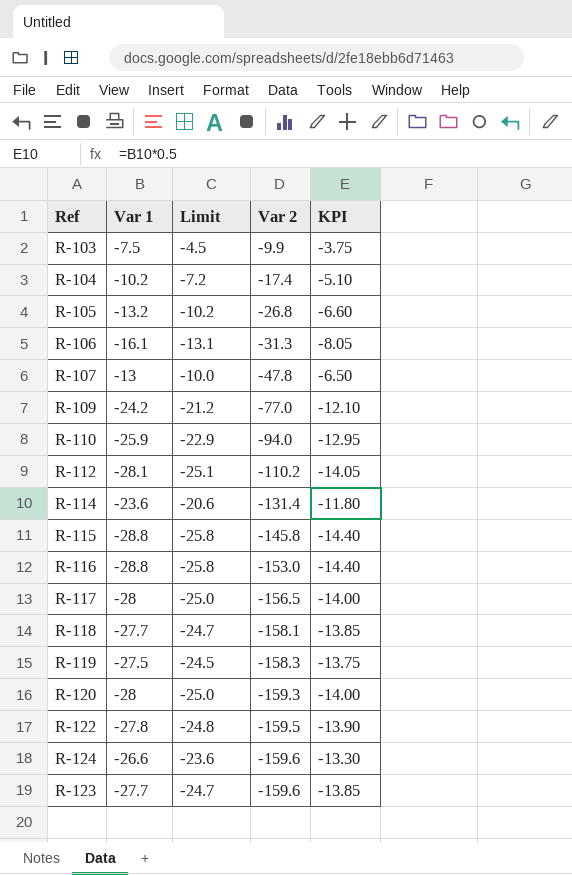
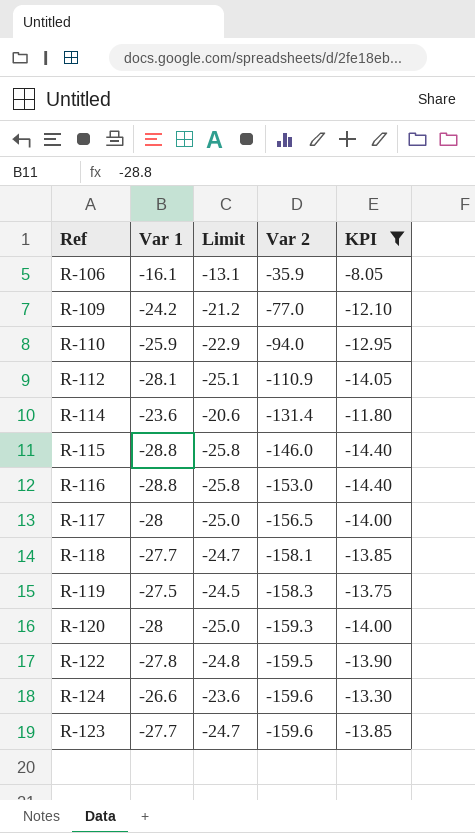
filter: none -> KPI <= -8.05
R-106 | Var 2: -31.3 -> -35.9
R-112 | Var 2: -110.2 -> -110.9
R-115 | Var 2: -145.8 -> -146.0

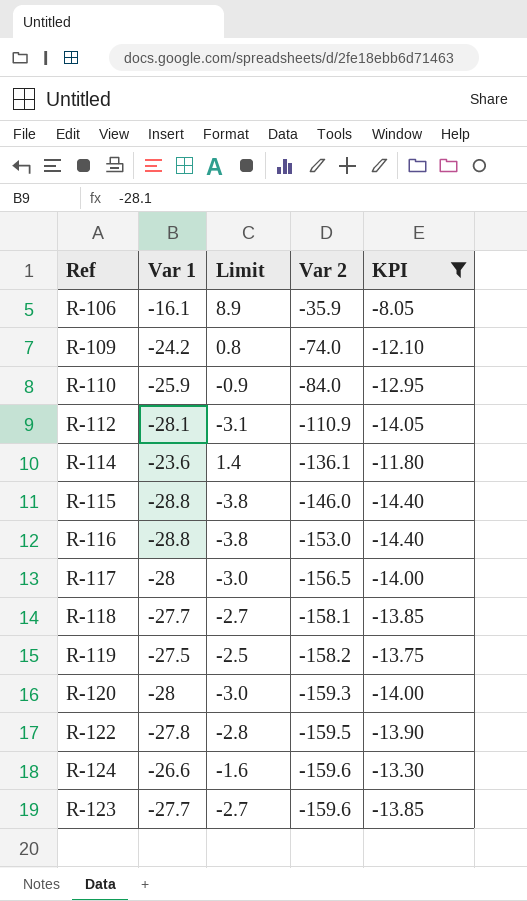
column Limit | formula: [Var 1] + 3 -> [Var 1] + 25
R-109 | Var 2: -77.0 -> -74.0
R-110 | Var 2: -94.0 -> -84.0
R-114 | Var 2: -131.4 -> -136.1
R-119 | Var 2: -158.3 -> -158.2

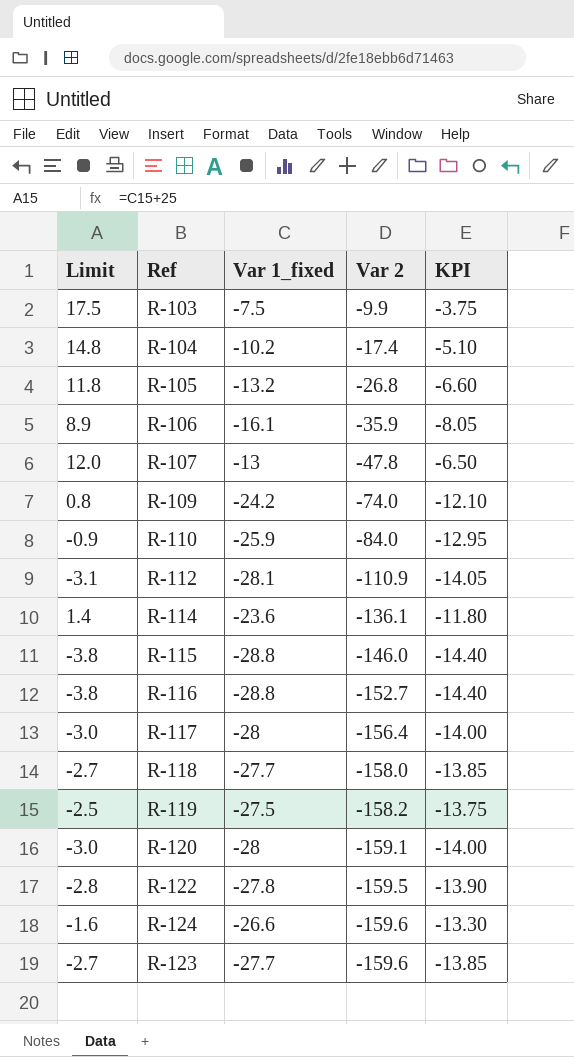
filter: KPI <= -8.05 -> none
column Limit | position: 3 -> 1
column name: Var 1 -> Var 1_fixed
R-116 | Var 2: -153.0 -> -152.7
R-117 | Var 2: -156.5 -> -156.4
R-118 | Var 2: -158.1 -> -158.0
R-120 | Var 2: -159.3 -> -159.1

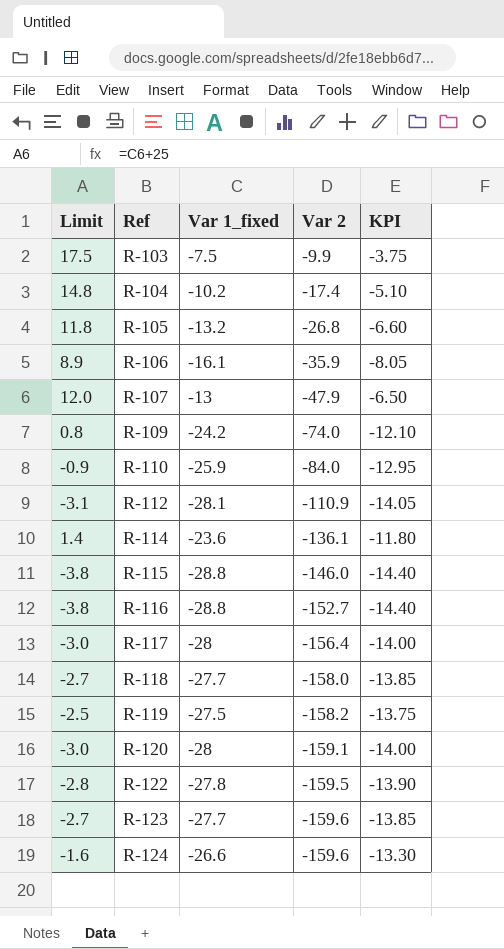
row order: Var 2 descending -> Ref ascending
R-107 | Var 2: -47.8 -> -47.9

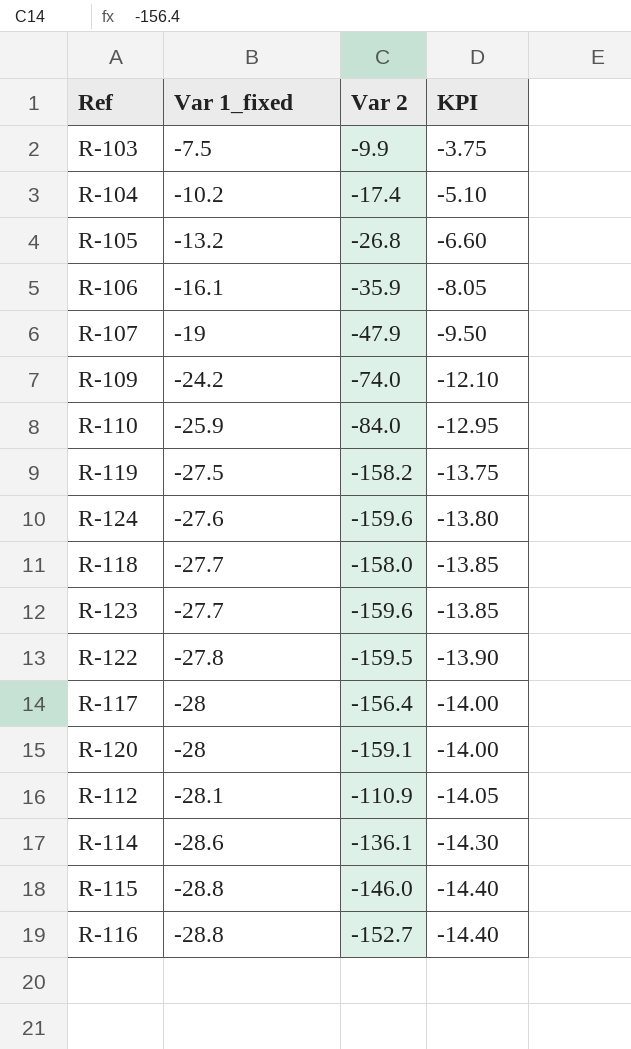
row order: Ref ascending -> Var 1_fixed descending
column Limit | formula: [Var 1_fixed] + 25 -> none
R-107 | Var 1_fixed: -13 -> -19
R-107 | KPI: -6.50 -> -9.50
R-124 | Var 1_fixed: -26.6 -> -27.6
R-124 | KPI: -13.30 -> -13.80
R-114 | Var 1_fixed: -23.6 -> -28.6
R-114 | KPI: -11.80 -> -14.30

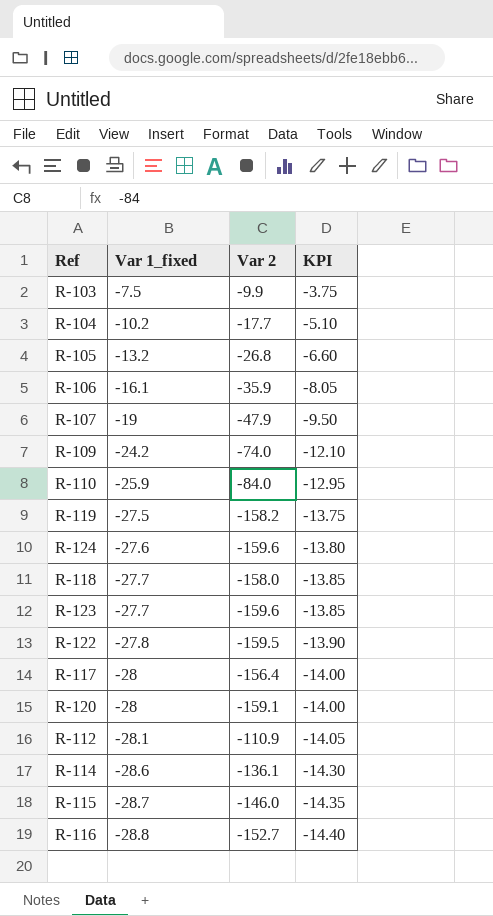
R-104 | Var 2: -17.4 -> -17.7
R-115 | Var 1_fixed: -28.8 -> -28.7
R-115 | KPI: -14.40 -> -14.35

